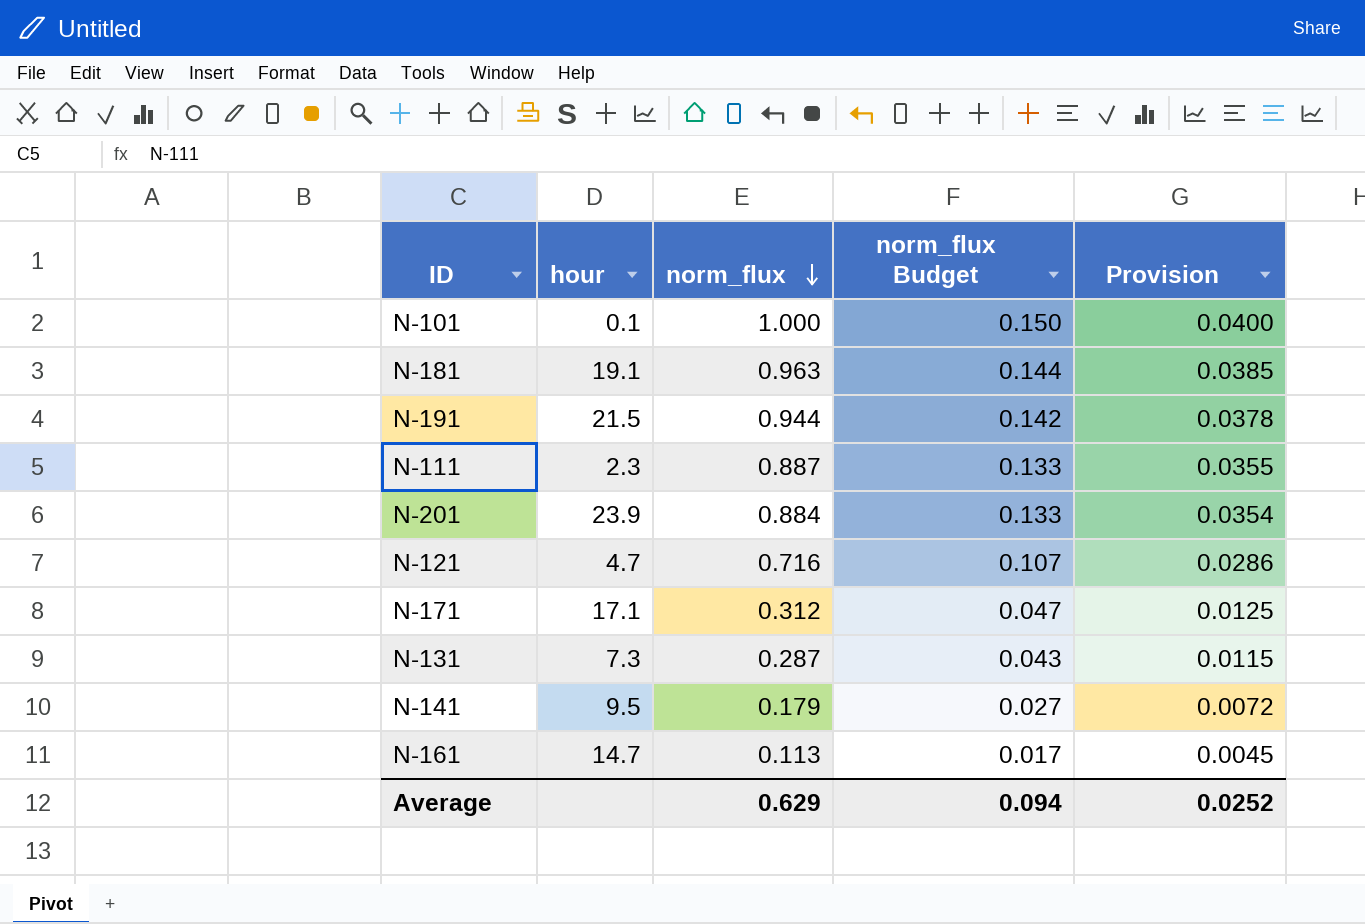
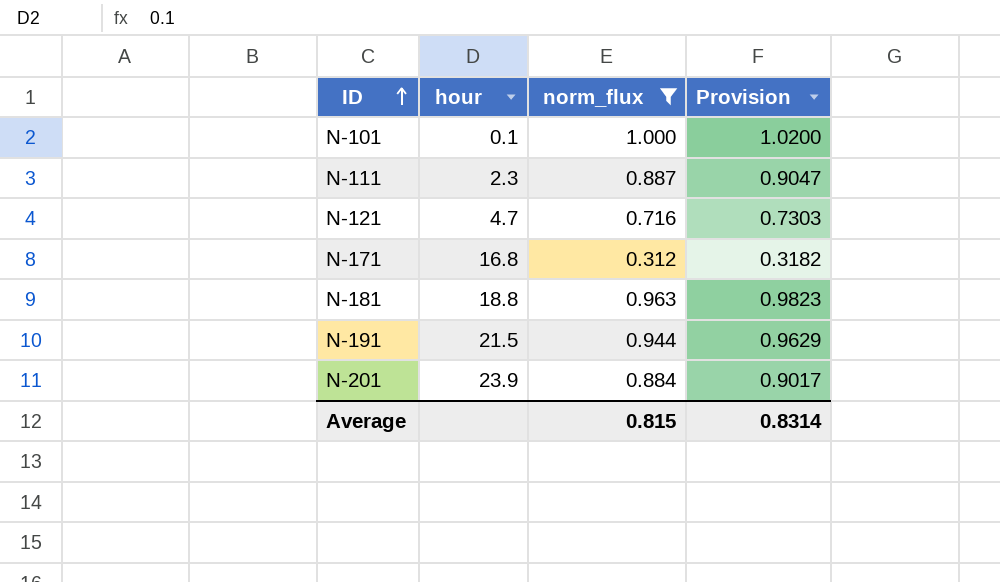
filter: none -> norm_flux >= 0.312
row order: norm_flux descending -> ID ascending
column norm_flux Budget | formula: [norm_flux] * 0.15 -> none
column Provision | formula: [norm_flux] * 0.04 -> [norm_flux] * 1.02
N-171 | hour: 17.1 -> 16.8
N-181 | hour: 19.1 -> 18.8
Average | norm_flux: 0.629 -> 0.815
Average | Provision: 0.0252 -> 0.8314

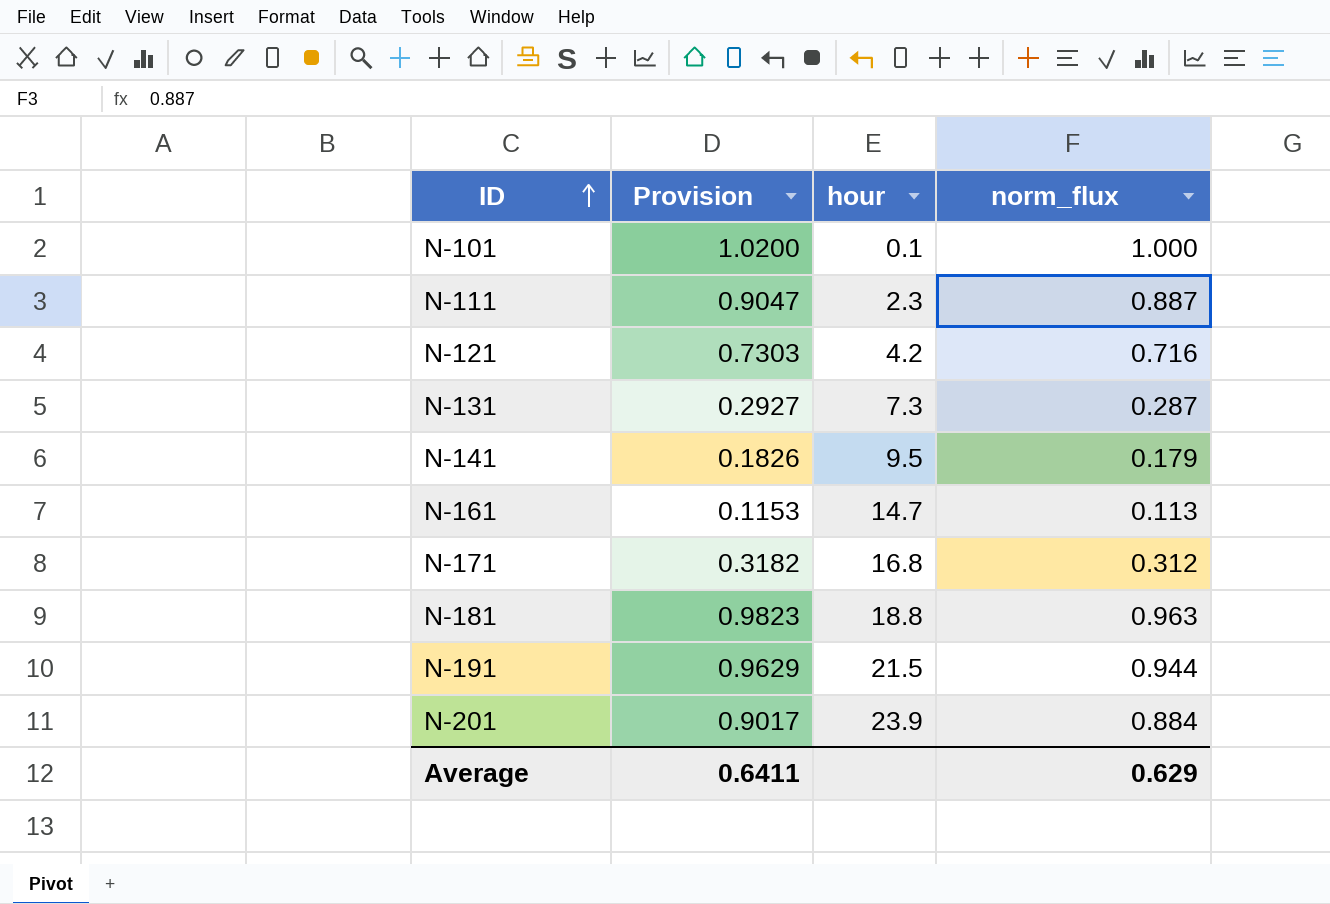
filter: norm_flux >= 0.312 -> none
column Provision | position: 4 -> 2
N-121 | hour: 4.7 -> 4.2
Average | Provision: 0.8314 -> 0.6411
Average | norm_flux: 0.815 -> 0.629

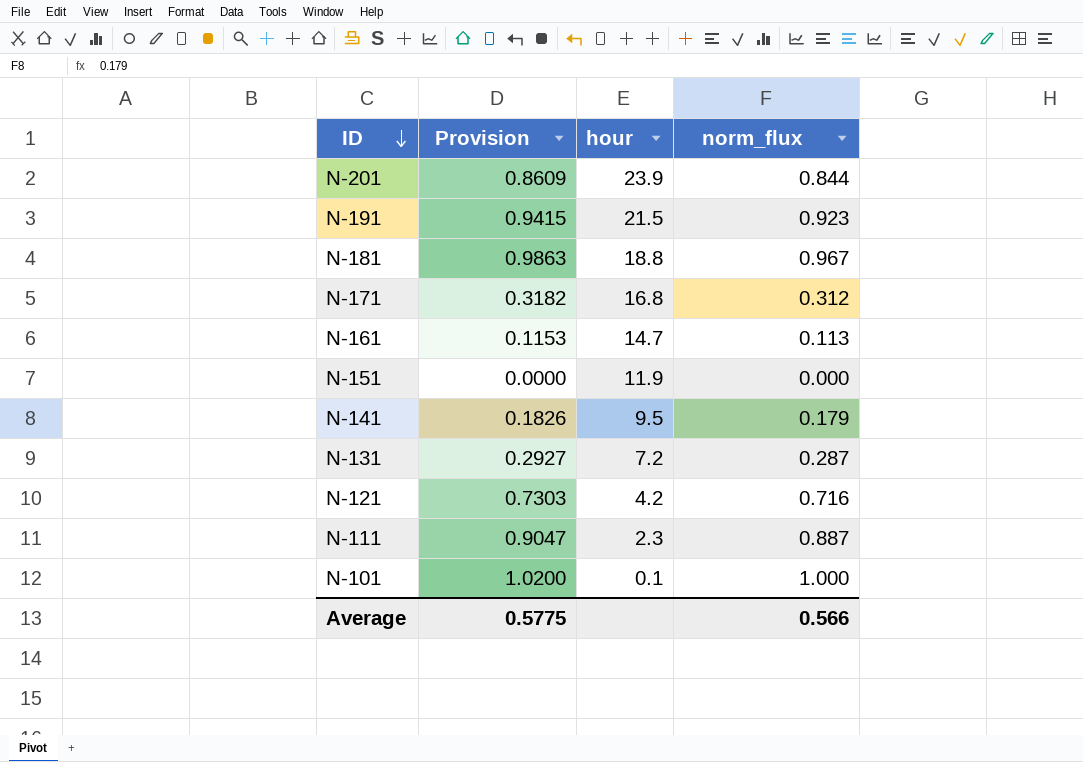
row order: ID ascending -> ID descending
N-201 | Provision: 0.9017 -> 0.8609
N-201 | norm_flux: 0.884 -> 0.844
N-191 | Provision: 0.9629 -> 0.9415
N-191 | norm_flux: 0.944 -> 0.923
N-181 | Provision: 0.9823 -> 0.9863
N-181 | norm_flux: 0.963 -> 0.967
row N-151: none -> 0.0000 | 11.9 | 0.000
N-131 | hour: 7.3 -> 7.2
Average | Provision: 0.6411 -> 0.5775
Average | norm_flux: 0.629 -> 0.566

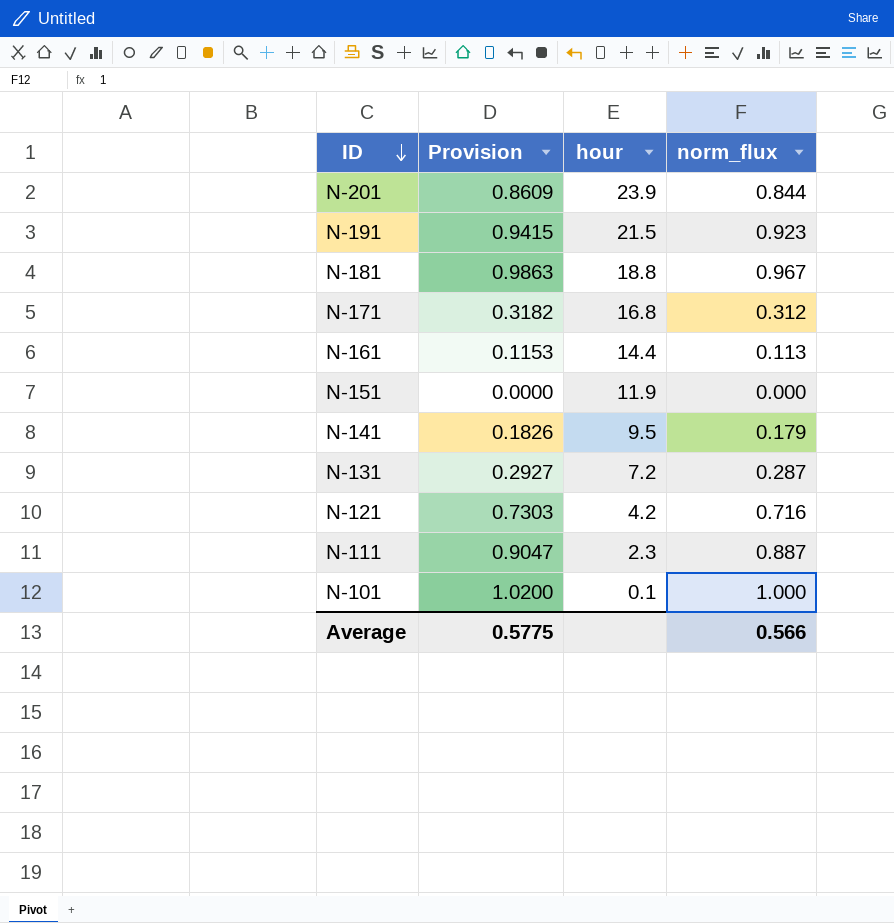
N-161 | hour: 14.7 -> 14.4

